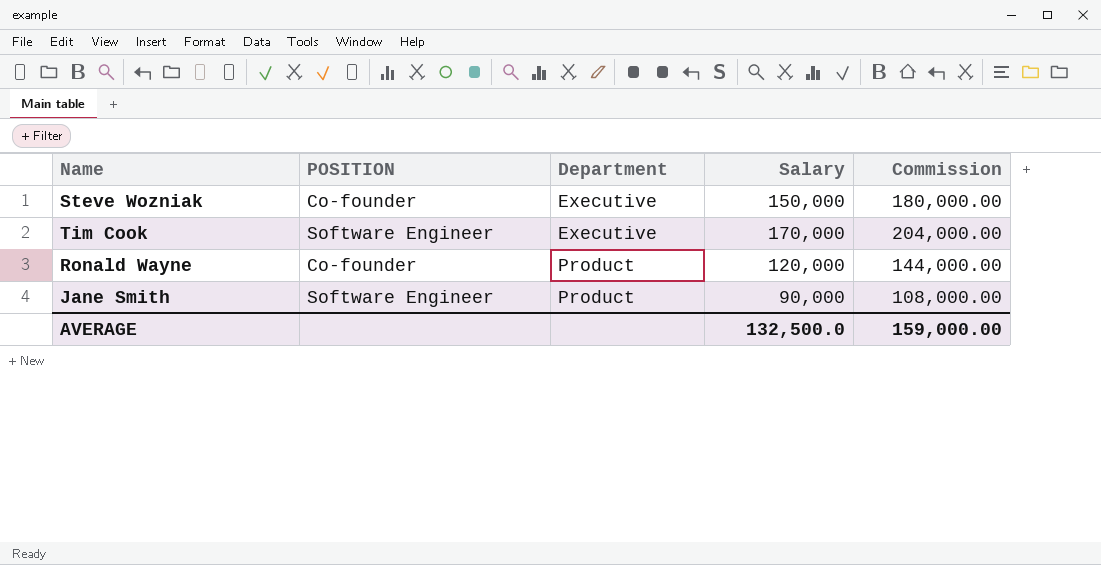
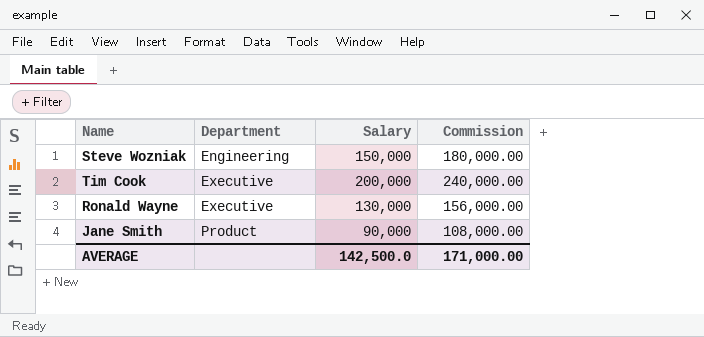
column POSITION | position: 2 -> none
Steve Wozniak | Department: Executive -> Engineering
Tim Cook | Salary: 170,000 -> 200,000
Tim Cook | Commission: 204,000.00 -> 240,000.00
Ronald Wayne | Department: Product -> Executive
Ronald Wayne | Salary: 120,000 -> 130,000
Ronald Wayne | Commission: 144,000.00 -> 156,000.00
AVERAGE | Salary: 132,500.0 -> 142,500.0
AVERAGE | Commission: 159,000.00 -> 171,000.00

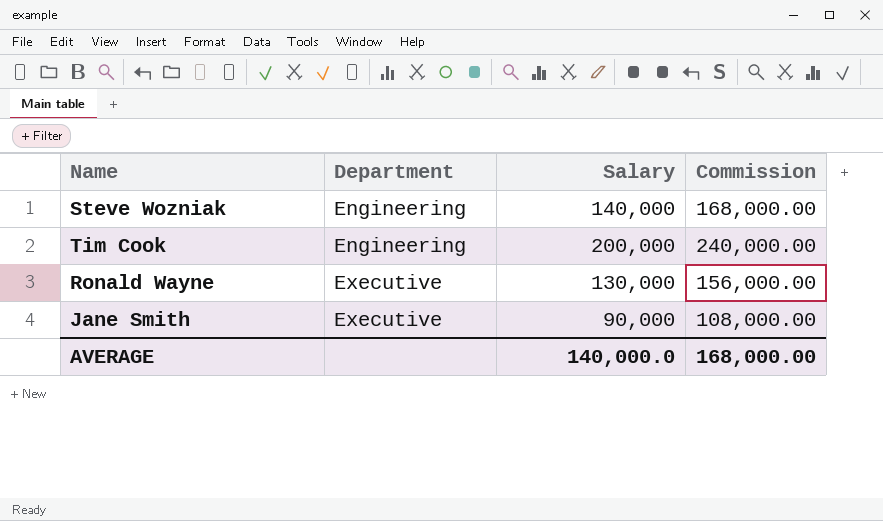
Steve Wozniak | Salary: 150,000 -> 140,000
Steve Wozniak | Commission: 180,000.00 -> 168,000.00
Tim Cook | Department: Executive -> Engineering
Jane Smith | Department: Product -> Executive
AVERAGE | Salary: 142,500.0 -> 140,000.0
AVERAGE | Commission: 171,000.00 -> 168,000.00

